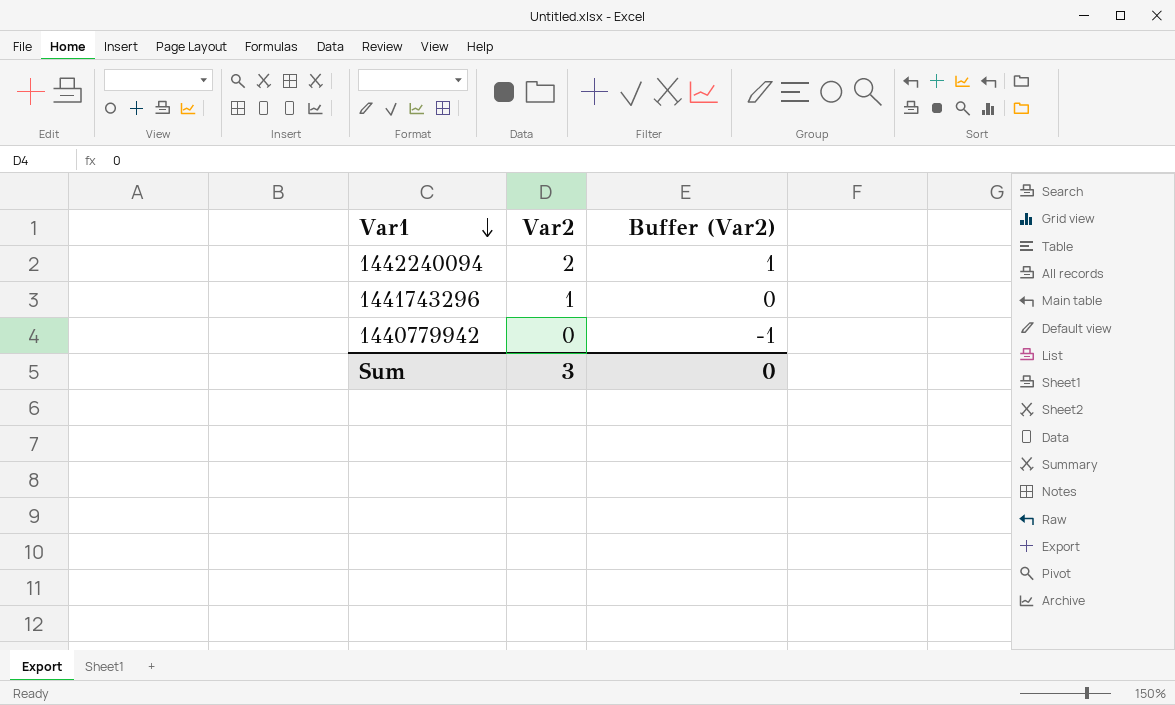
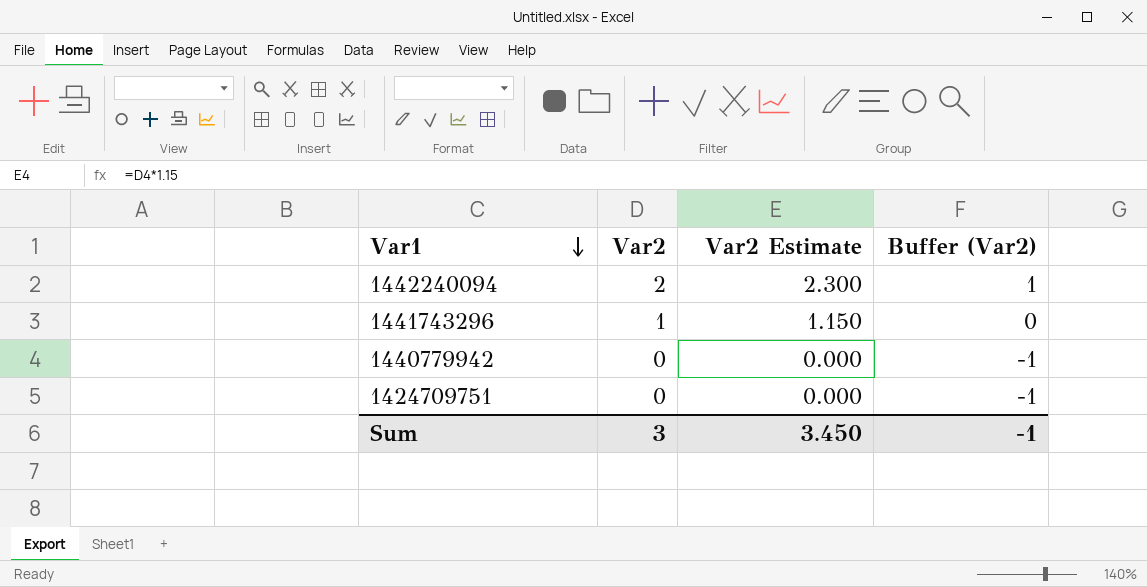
column Var2 Estimate | formula: none -> [Var2] * 1.15
row 1424709751: none -> 0 | 0.000 | -1
Sum | Buffer (Var2): 0 -> -1

